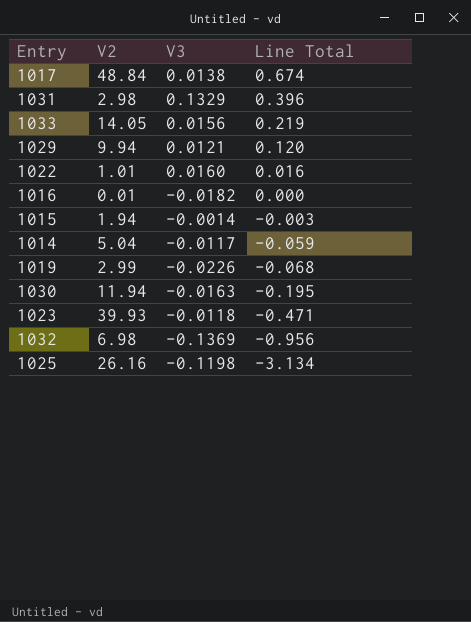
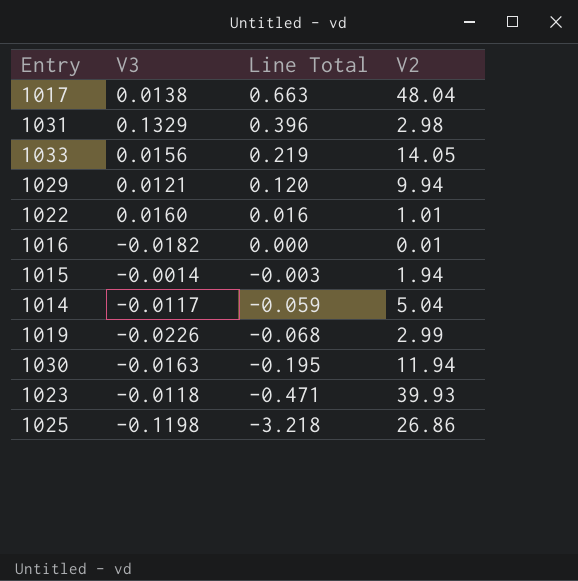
column V2 | position: 2 -> 4
row 1032: 6.98 | -0.1369 | -0.956 -> none
1017 | Line Total: 0.674 -> 0.663
1017 | V2: 48.84 -> 48.04
1025 | Line Total: -3.134 -> -3.218
1025 | V2: 26.16 -> 26.86

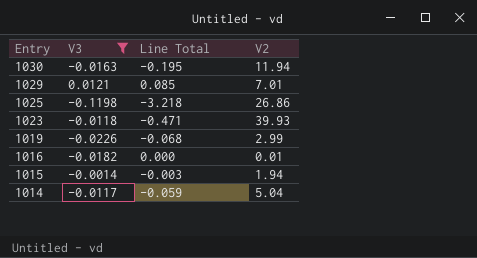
filter: none -> V3 <= 0.0121
row order: Line Total descending -> Entry descending
1029 | Line Total: 0.120 -> 0.085
1029 | V2: 9.94 -> 7.01

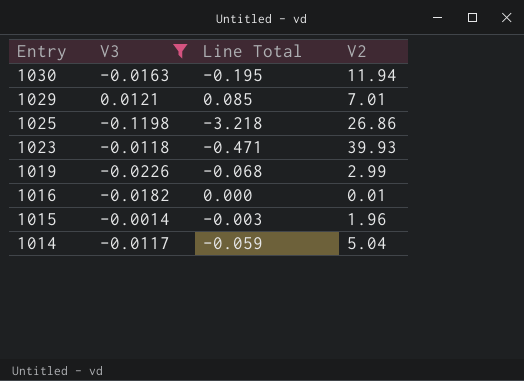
1015 | V2: 1.94 -> 1.96

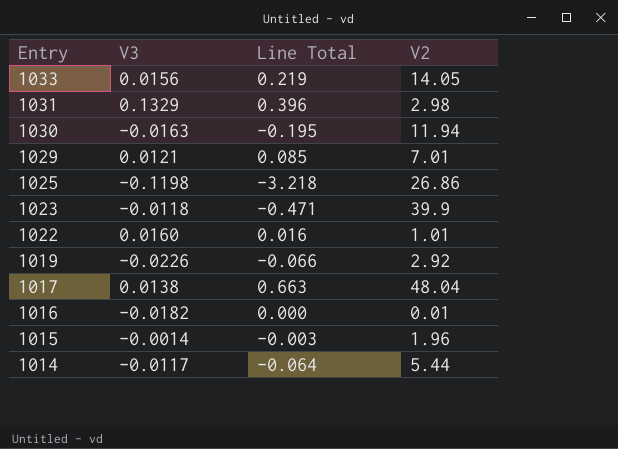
filter: V3 <= 0.0121 -> none
1023 | V2: 39.93 -> 39.9
1019 | Line Total: -0.068 -> -0.066
1019 | V2: 2.99 -> 2.92
1014 | Line Total: -0.059 -> -0.064
1014 | V2: 5.04 -> 5.44

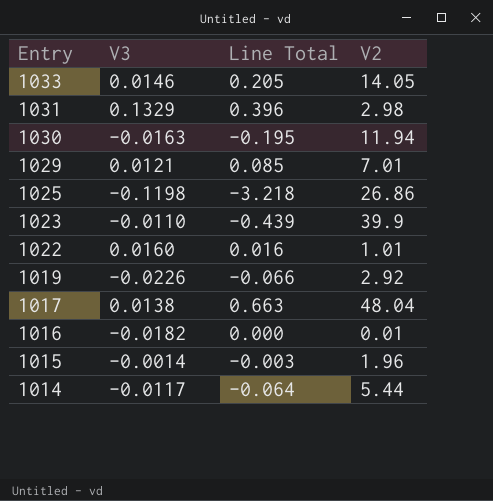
1033 | V3: 0.0156 -> 0.0146
1033 | Line Total: 0.219 -> 0.205
1023 | V3: -0.0118 -> -0.0110
1023 | Line Total: -0.471 -> -0.439

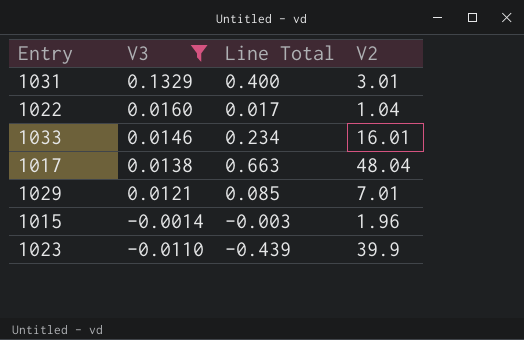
filter: none -> V3 >= -0.0110
row order: Entry descending -> V3 descending
1031 | Line Total: 0.396 -> 0.400
1031 | V2: 2.98 -> 3.01
1022 | Line Total: 0.016 -> 0.017
1022 | V2: 1.01 -> 1.04
1033 | Line Total: 0.205 -> 0.234
1033 | V2: 14.05 -> 16.01

